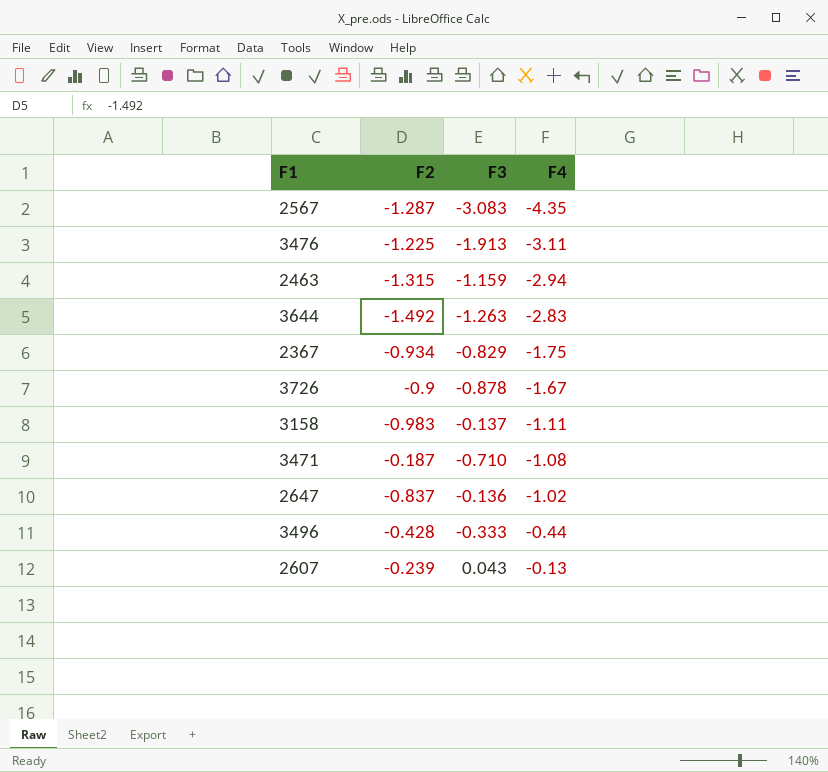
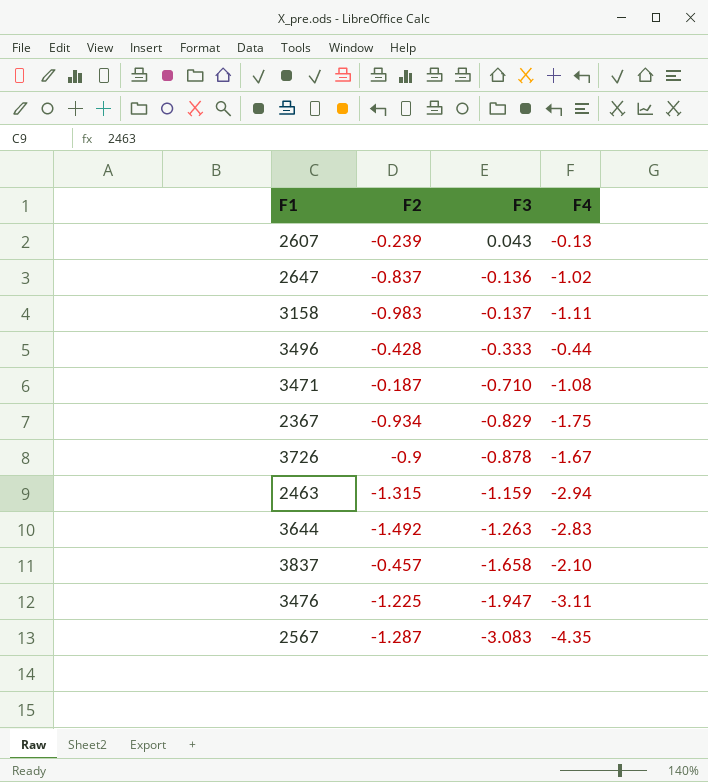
row order: F4 ascending -> F3 descending
row 3837: none -> -0.457 | -1.658 | -2.10
3476 | F3: -1.913 -> -1.947

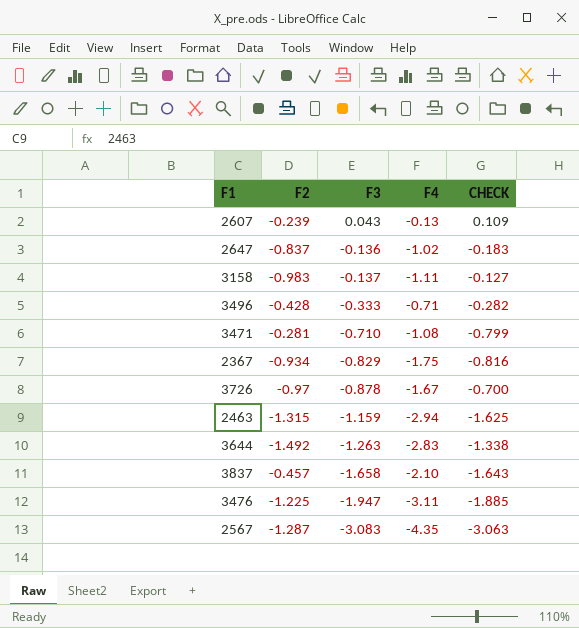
column CHECK | formula: none -> [F4] - [F2]
3496 | F4: -0.44 -> -0.71
3471 | F2: -0.187 -> -0.281
3726 | F2: -0.9 -> -0.97

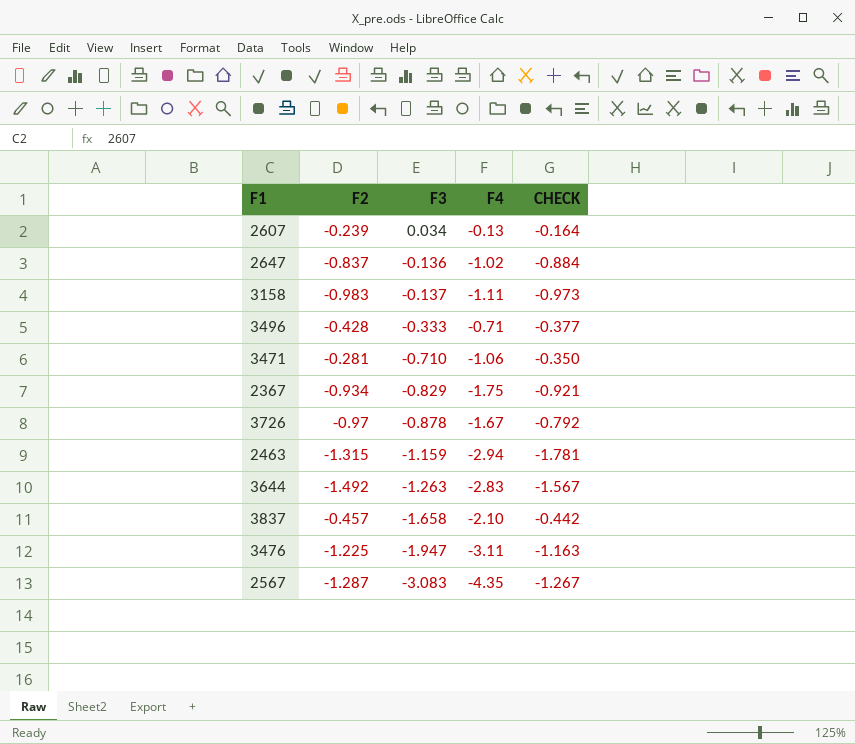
column CHECK | formula: [F4] - [F2] -> [F4] - [F3]
2607 | F3: 0.043 -> 0.034
3471 | F4: -1.08 -> -1.06

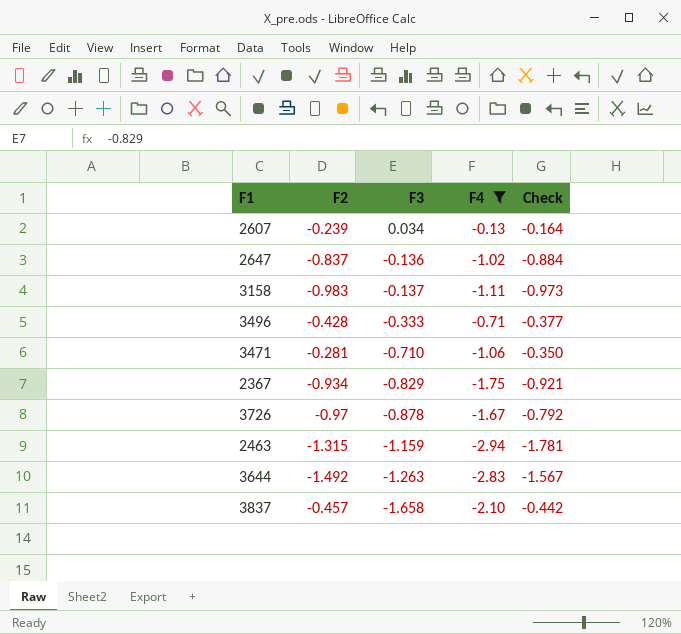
filter: none -> F4 >= -2.94
column name: CHECK -> Check

